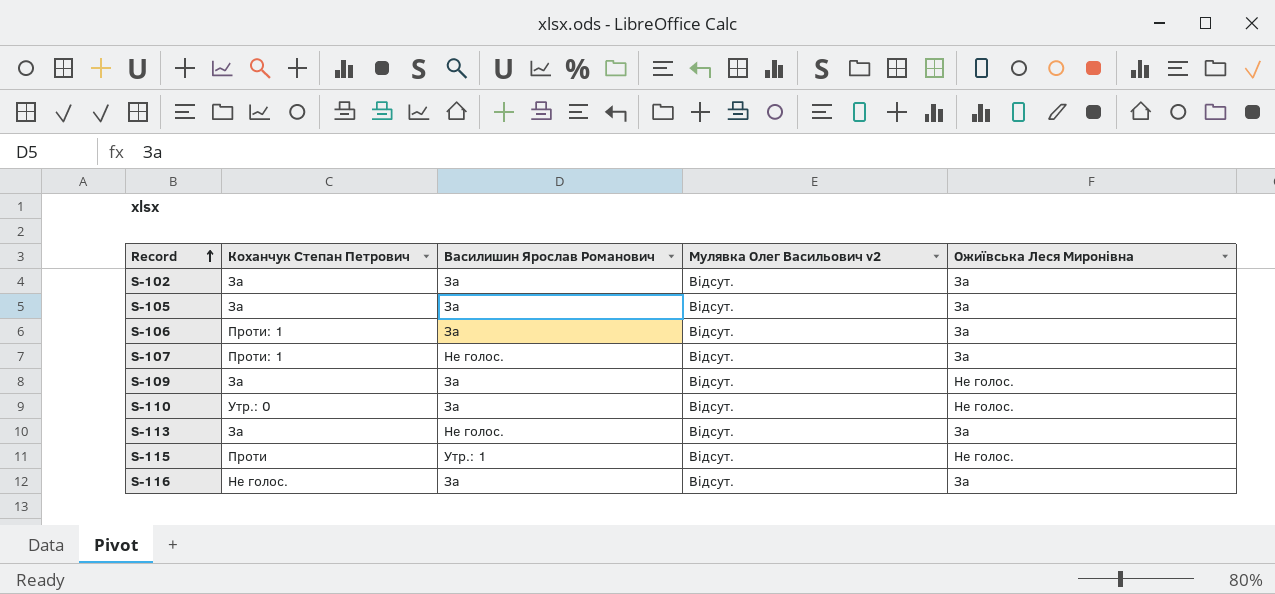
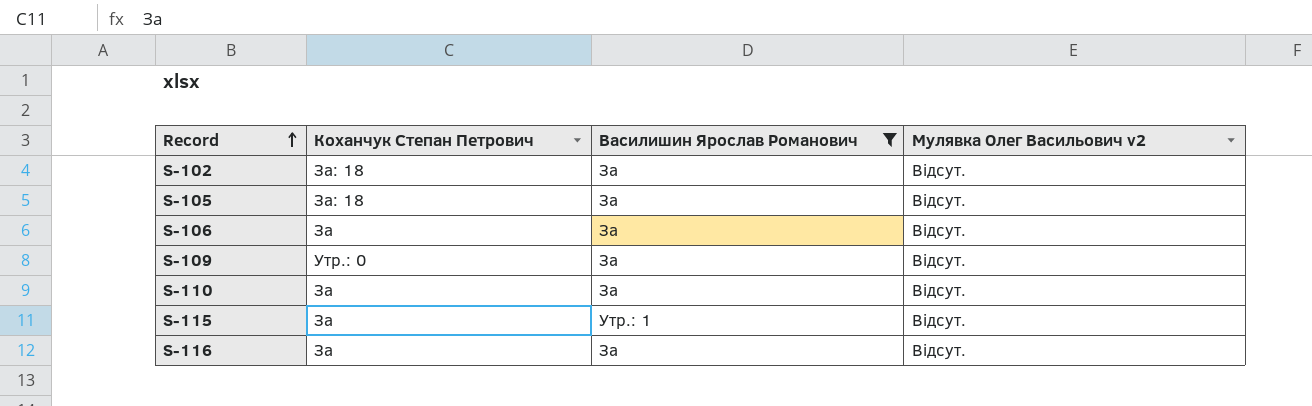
filter: none -> Василишин Ярослав Романович != Не голос.
column Ожиївська Леся Миронівна | position: 5 -> none
S-102 | Коханчук Степан Петрович: За -> За: 18
S-105 | Коханчук Степан Петрович: За -> За: 18
S-106 | Коханчук Степан Петрович: Проти: 1 -> За
S-109 | Коханчук Степан Петрович: За -> Утр.: 0
S-110 | Коханчук Степан Петрович: Утр.: 0 -> За
S-115 | Коханчук Степан Петрович: Проти -> За
S-116 | Коханчук Степан Петрович: Не голос. -> За

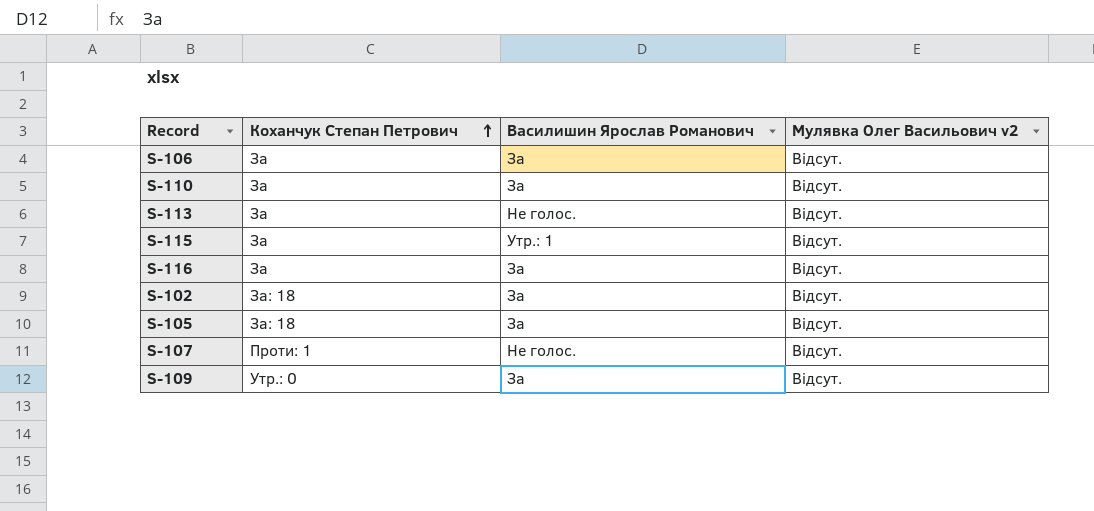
filter: Василишин Ярослав Романович != Не голос. -> none
row order: Record ascending -> Коханчук Степан Петрович ascending

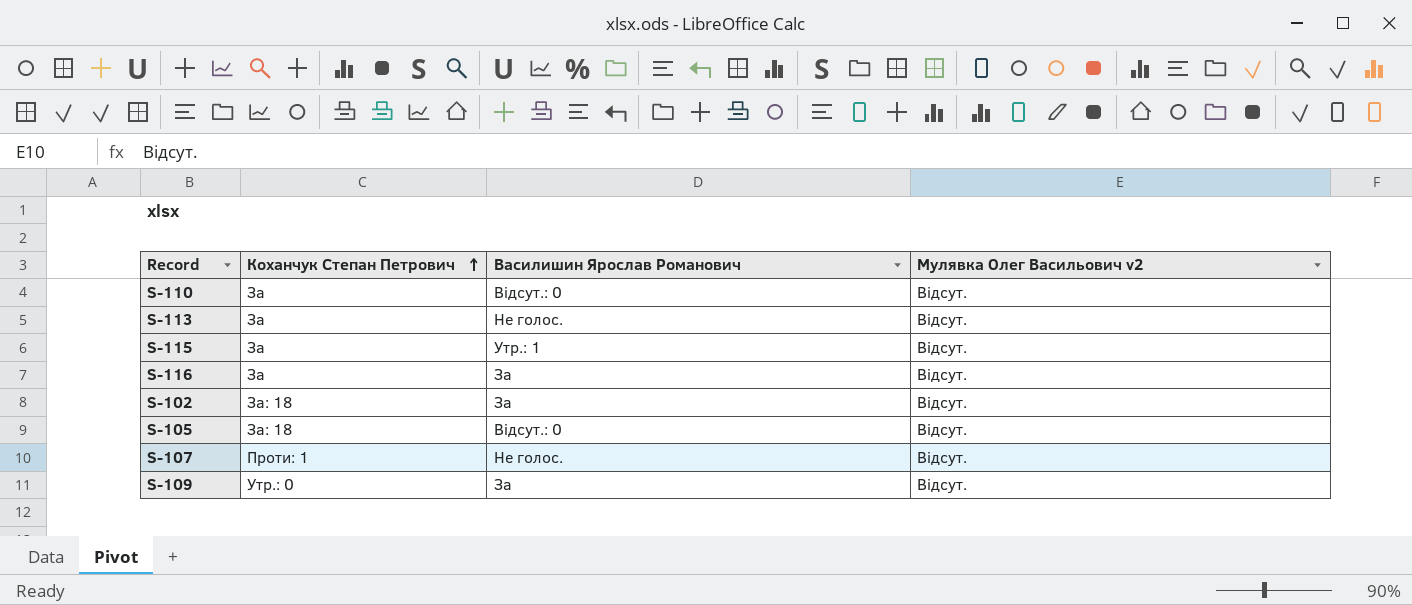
row S-106: За | За | Відсут. -> none
S-110 | Василишин Ярослав Романович: За -> Відсут.: 0
S-105 | Василишин Ярослав Романович: За -> Відсут.: 0

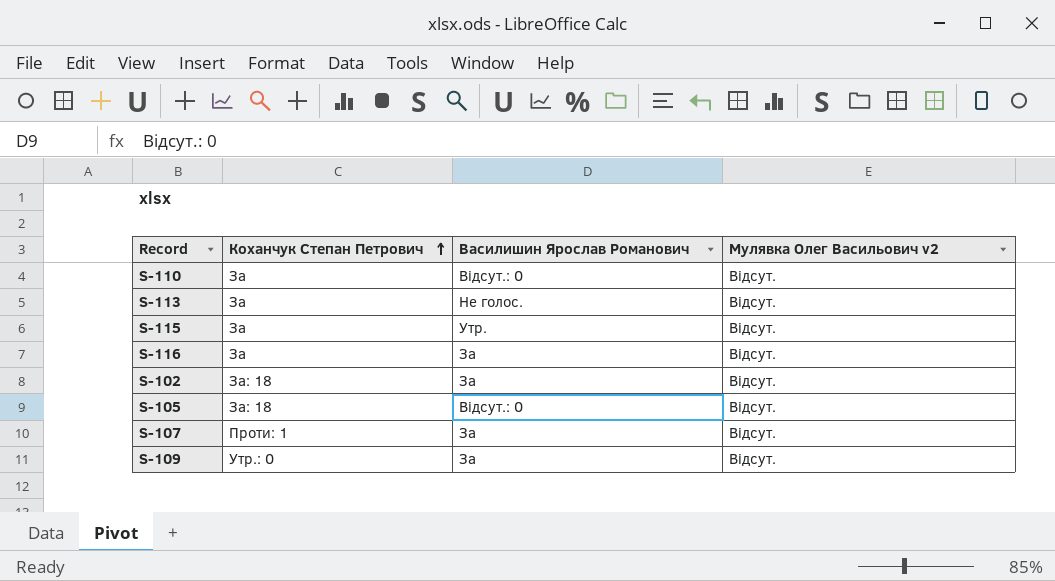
S-115 | Василишин Ярослав Романович: Утр.: 1 -> Утр.
S-107 | Василишин Ярослав Романович: Не голос. -> За

